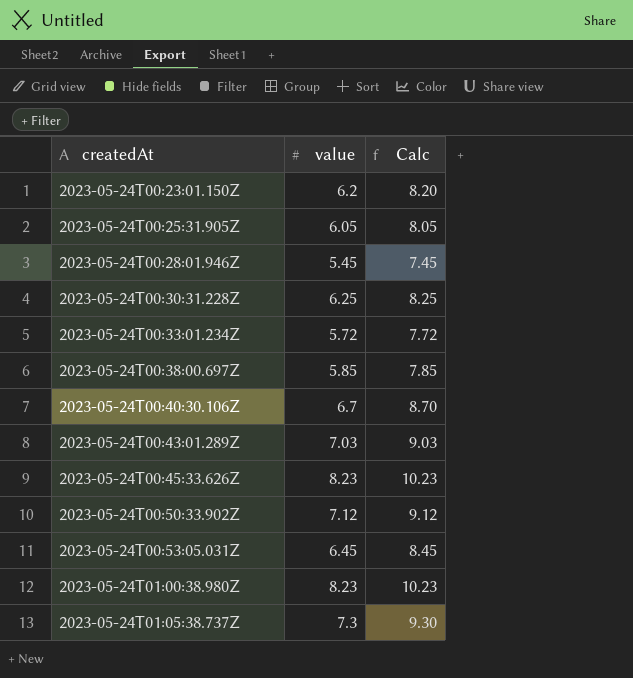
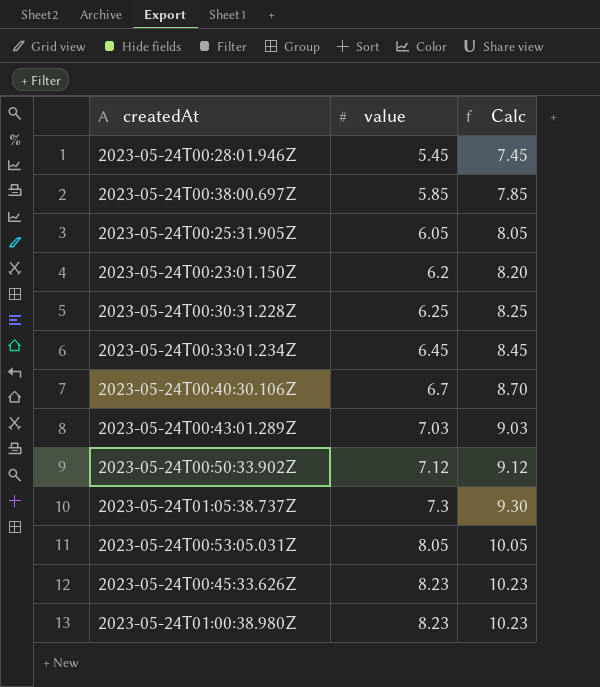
row order: createdAt ascending -> value ascending
2023-05-24T00:33:01.234Z | value: 5.72 -> 6.45
2023-05-24T00:33:01.234Z | Calc: 7.72 -> 8.45
2023-05-24T00:53:05.031Z | value: 6.45 -> 8.05
2023-05-24T00:53:05.031Z | Calc: 8.45 -> 10.05

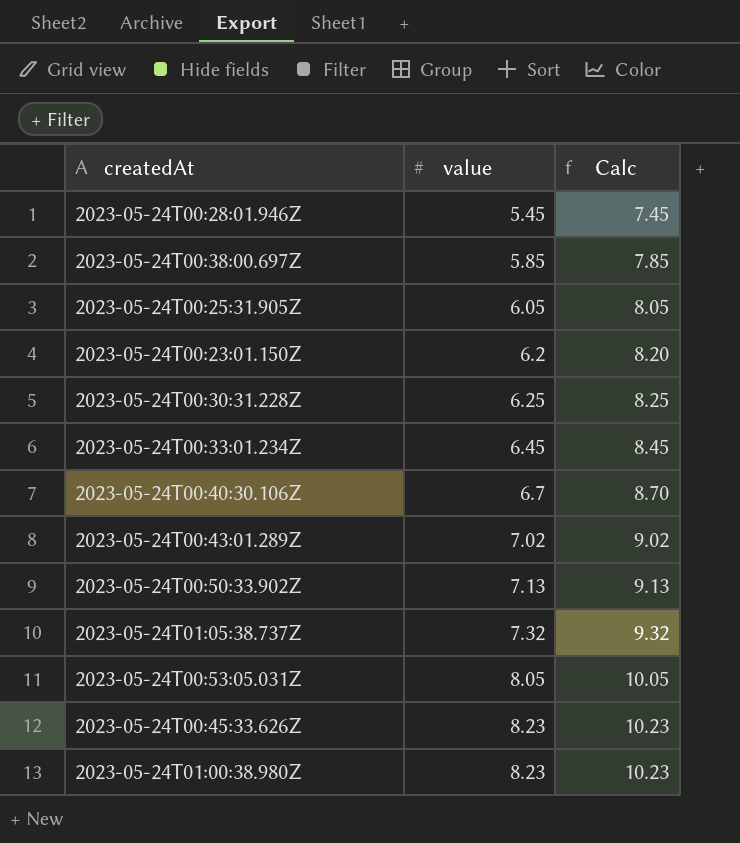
2023-05-24T00:43:01.289Z | value: 7.03 -> 7.02
2023-05-24T00:43:01.289Z | Calc: 9.03 -> 9.02
2023-05-24T00:50:33.902Z | value: 7.12 -> 7.13
2023-05-24T00:50:33.902Z | Calc: 9.12 -> 9.13
2023-05-24T01:05:38.737Z | value: 7.3 -> 7.32
2023-05-24T01:05:38.737Z | Calc: 9.30 -> 9.32

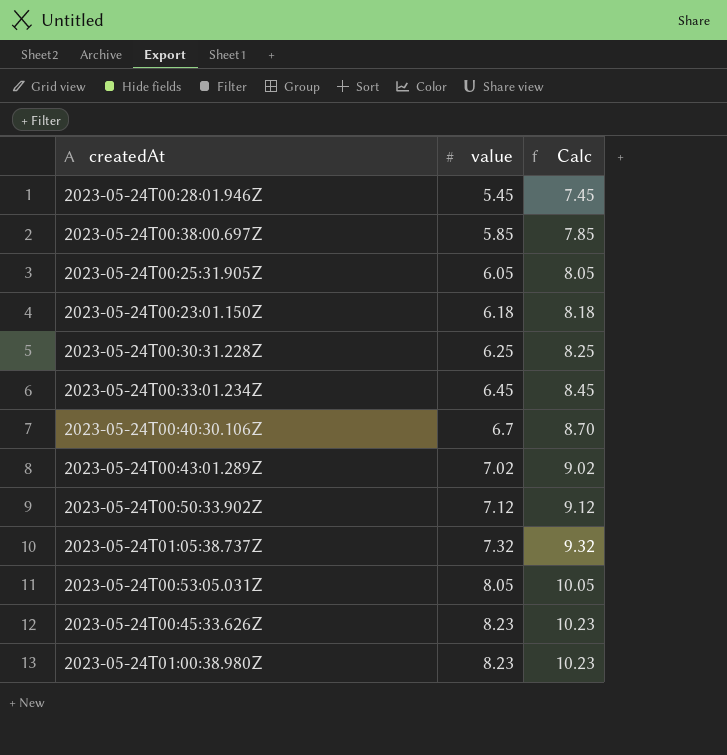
2023-05-24T00:23:01.150Z | value: 6.2 -> 6.18
2023-05-24T00:23:01.150Z | Calc: 8.20 -> 8.18
2023-05-24T00:50:33.902Z | value: 7.13 -> 7.12
2023-05-24T00:50:33.902Z | Calc: 9.13 -> 9.12

